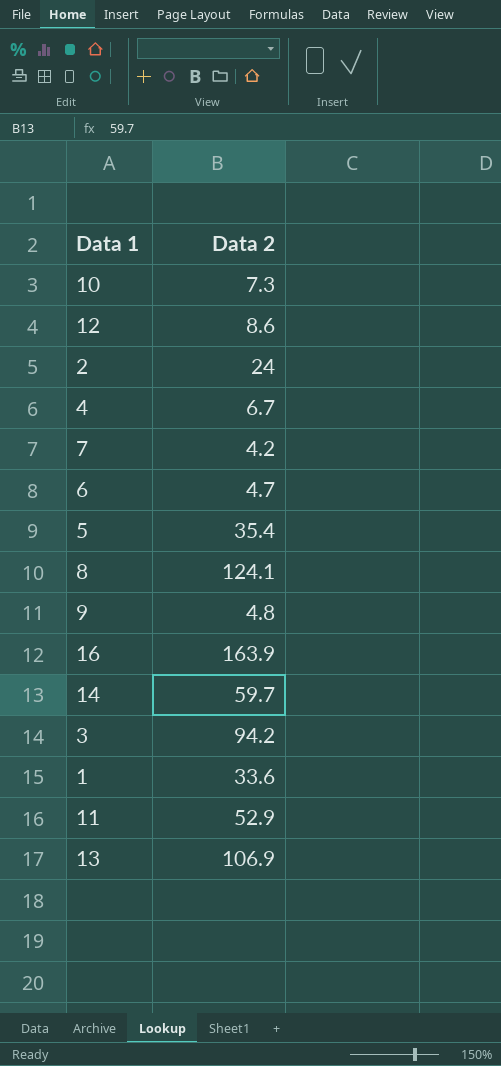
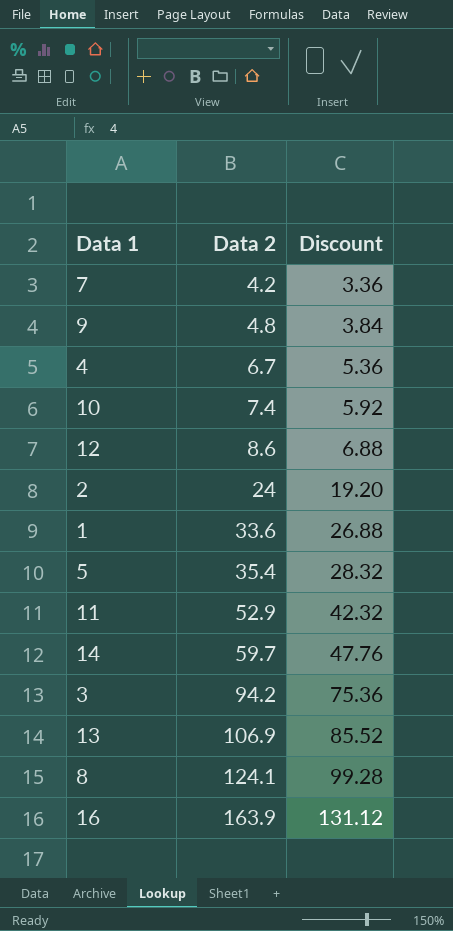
row order: none -> Data 2 ascending
column Discount | formula: none -> [Data 2] * 0.8
row 6: 4.7 -> none
10 | Data 2: 7.3 -> 7.4

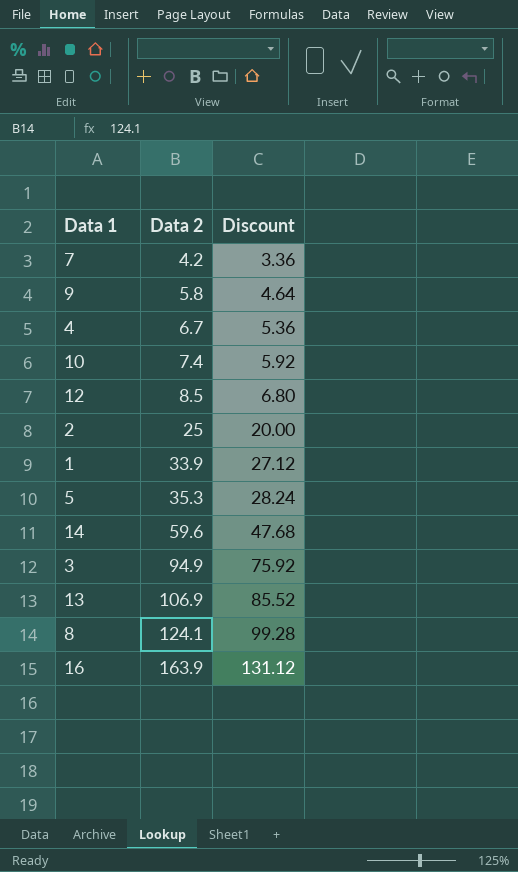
row 11: 52.9 | 42.32 -> none
9 | Data 2: 4.8 -> 5.8
9 | Discount: 3.84 -> 4.64
12 | Data 2: 8.6 -> 8.5
12 | Discount: 6.88 -> 6.80
2 | Data 2: 24 -> 25
2 | Discount: 19.20 -> 20.00
1 | Data 2: 33.6 -> 33.9
1 | Discount: 26.88 -> 27.12
5 | Data 2: 35.4 -> 35.3
5 | Discount: 28.32 -> 28.24
14 | Data 2: 59.7 -> 59.6
14 | Discount: 47.76 -> 47.68
3 | Data 2: 94.2 -> 94.9
3 | Discount: 75.36 -> 75.92

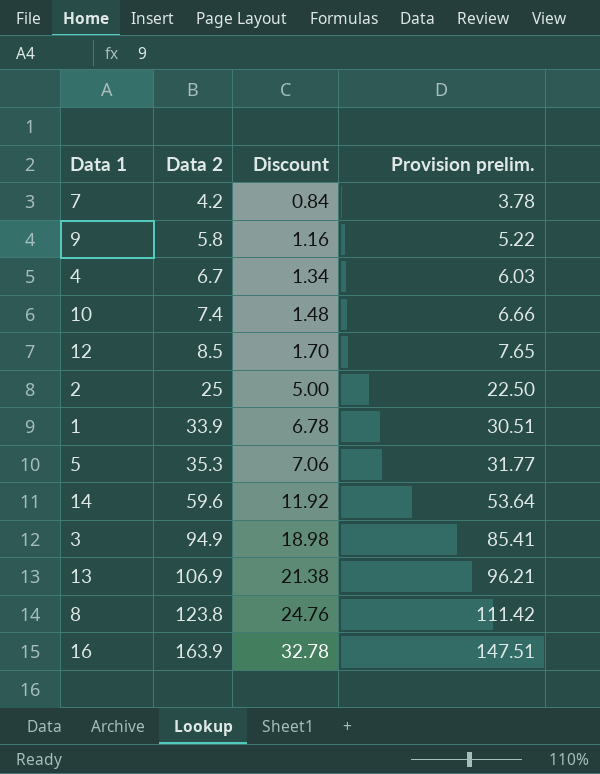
column Discount | formula: [Data 2] * 0.8 -> [Data 2] * 0.2
column Provision prelim. | formula: none -> [Data 2] * 0.9
8 | Data 2: 124.1 -> 123.8

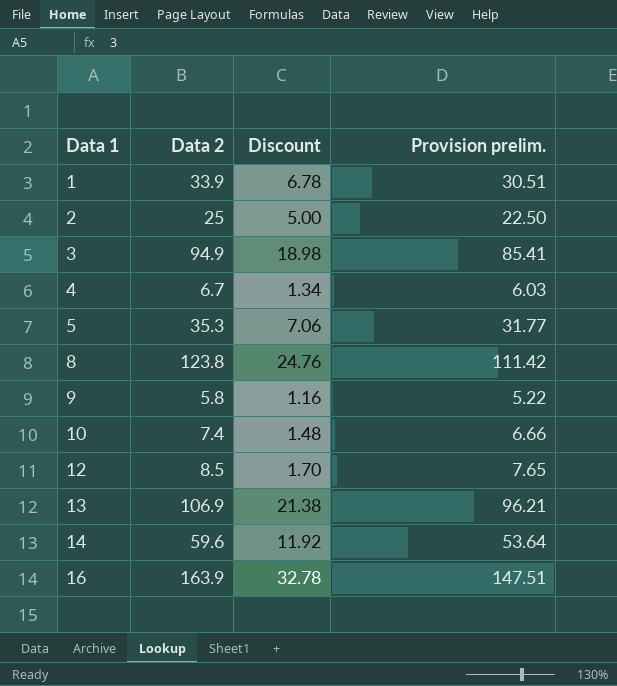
row order: Data 2 ascending -> Data 1 ascending
row 7: 4.2 | 0.84 | 3.78 -> none

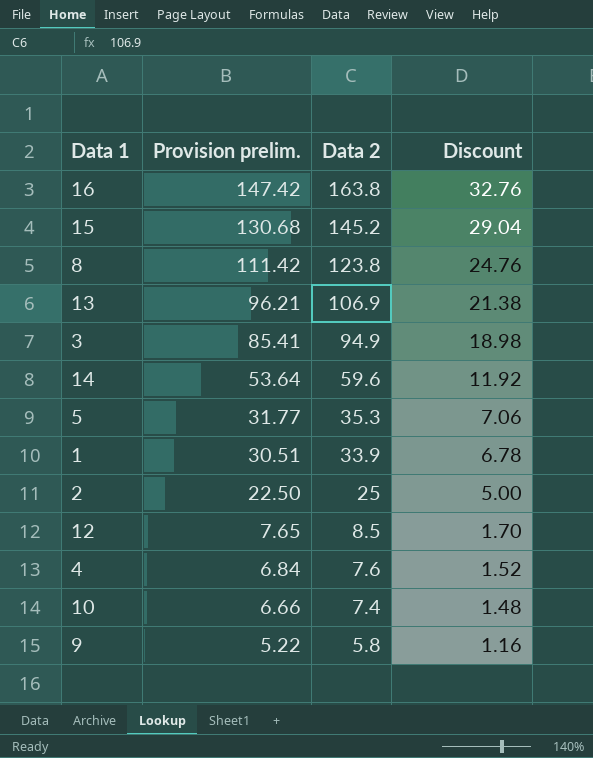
row order: Data 1 ascending -> Provision prelim. descending
column Provision prelim. | position: 4 -> 2
16 | Provision prelim.: 147.51 -> 147.42
16 | Data 2: 163.9 -> 163.8
16 | Discount: 32.78 -> 32.76
row 15: none -> 130.68 | 145.2 | 29.04
4 | Provision prelim.: 6.03 -> 6.84
4 | Data 2: 6.7 -> 7.6
4 | Discount: 1.34 -> 1.52

